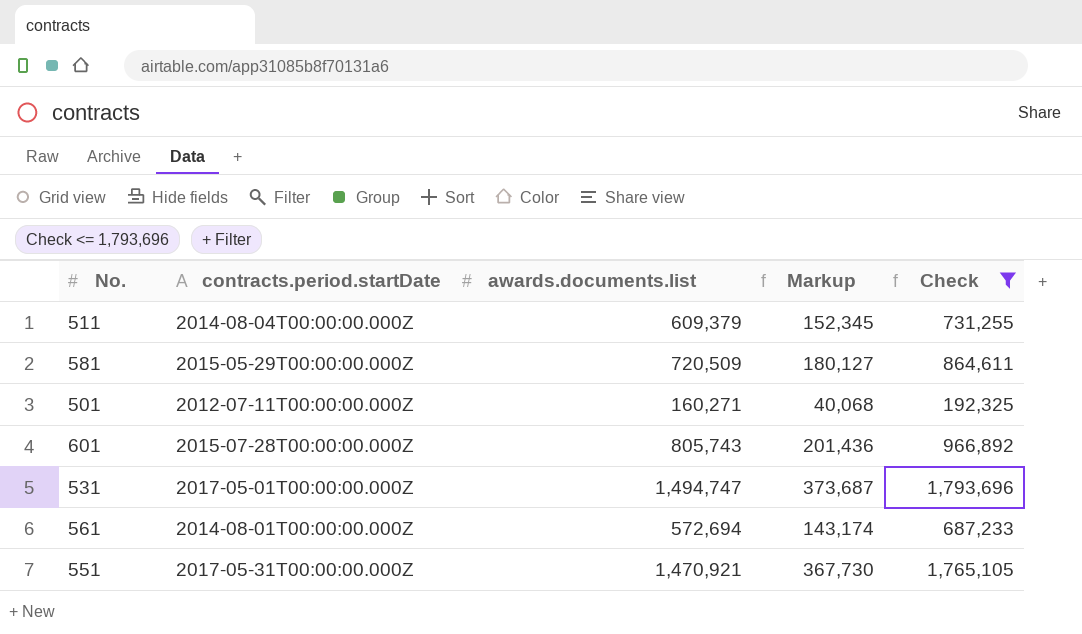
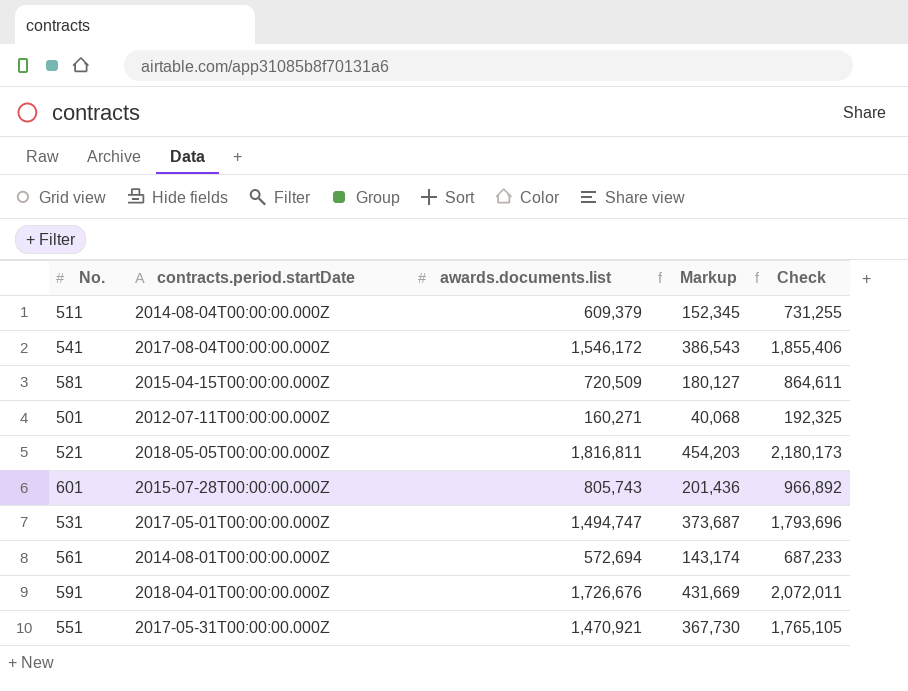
filter: Check <= 1,793,696 -> none
581 | contracts.period.startDate: 2015-05-29T00:00:00.000Z -> 2015-04-15T00:00:00.000Z

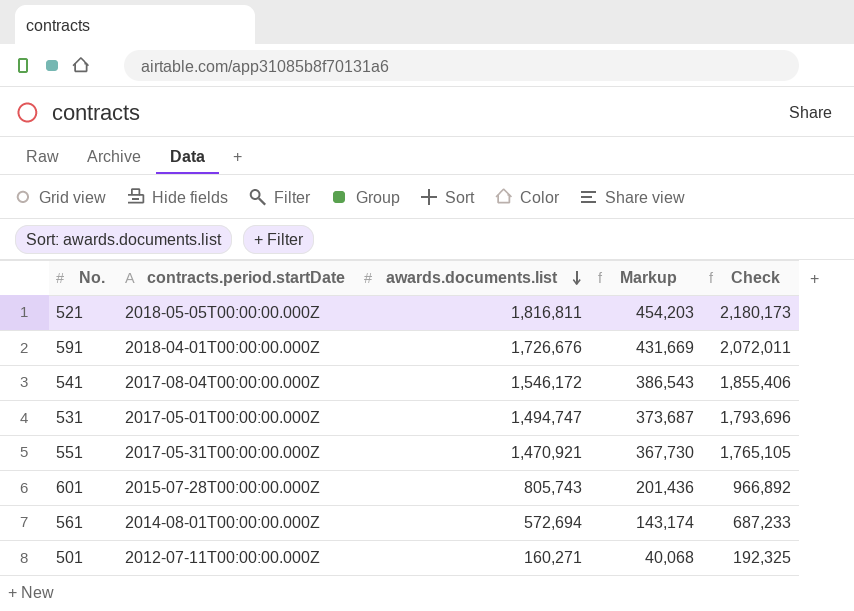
row order: none -> awards.documents.list descending
row 511: 2014-08-04T00:00:00.000Z | 609,379 | 152,345 | 731,255 -> none
row 581: 2015-04-15T00:00:00.000Z | 720,509 | 180,127 | 864,611 -> none

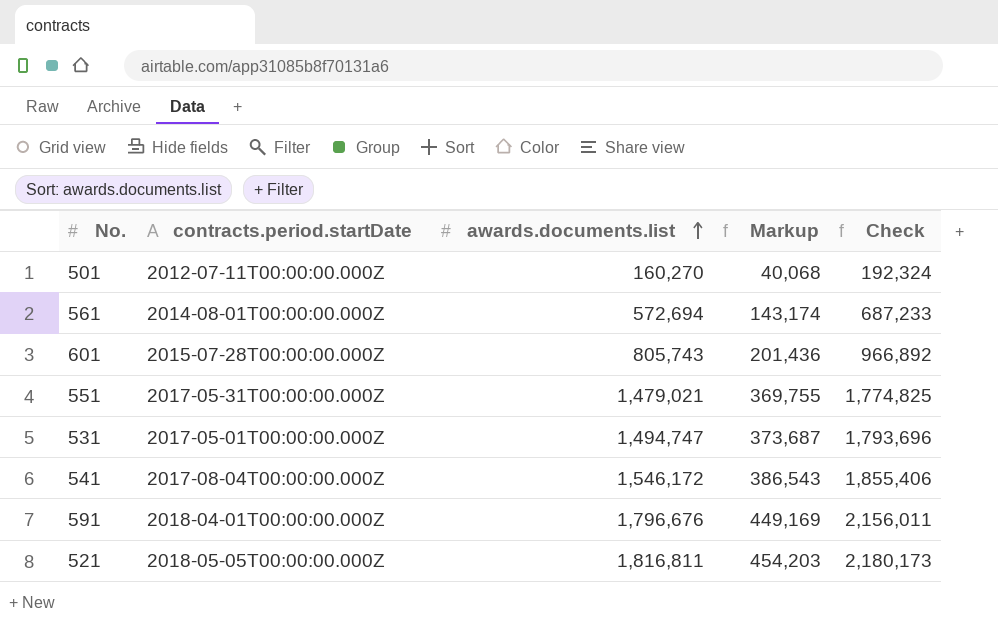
row order: awards.documents.list descending -> awards.documents.list ascending
501 | awards.documents.list: 160,271 -> 160,270
501 | Check: 192,325 -> 192,324
551 | awards.documents.list: 1,470,921 -> 1,479,021
551 | Markup: 367,730 -> 369,755
551 | Check: 1,765,105 -> 1,774,825
591 | awards.documents.list: 1,726,676 -> 1,796,676
591 | Markup: 431,669 -> 449,169
591 | Check: 2,072,011 -> 2,156,011

